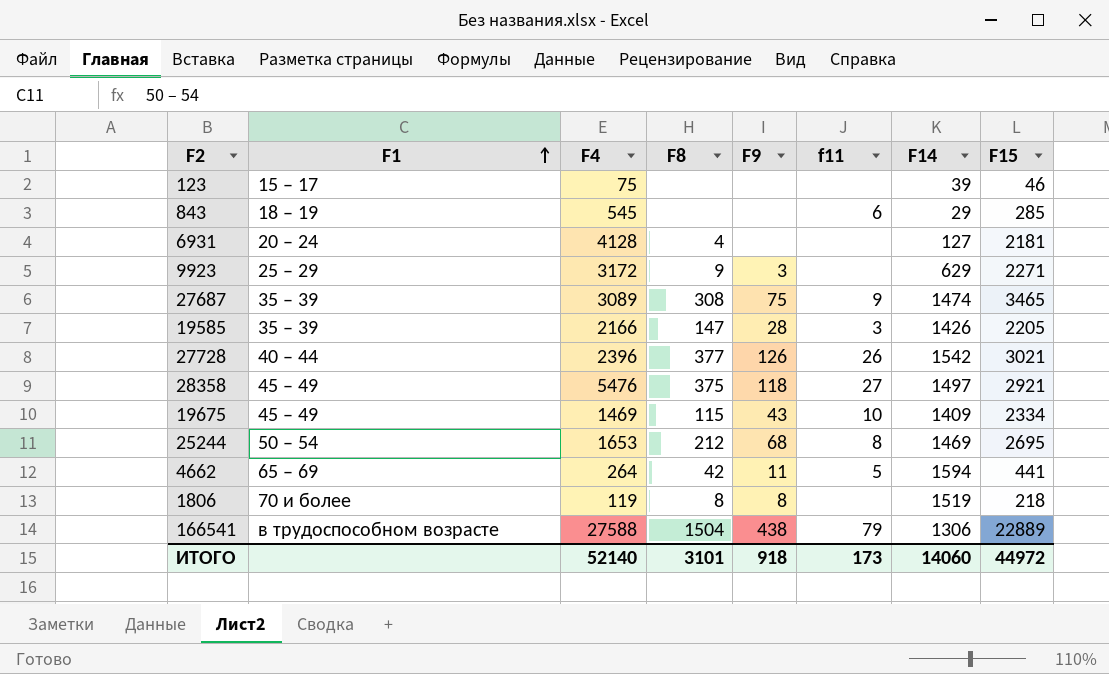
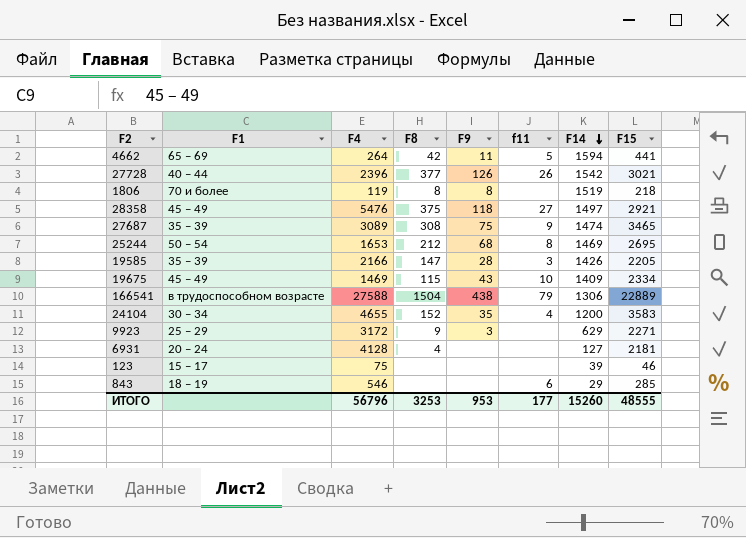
row order: F1 ascending -> F14 descending
row 24104: none -> 30 – 34 | 4655 | 152 | 35 | 4 | 1200 | 3583
843 | F4: 545 -> 546
ИТОГО | F4: 52140 -> 56796
ИТОГО | F8: 3101 -> 3253
ИТОГО | F9: 918 -> 953
ИТОГО | f11: 173 -> 177
ИТОГО | F14: 14060 -> 15260
ИТОГО | F15: 44972 -> 48555

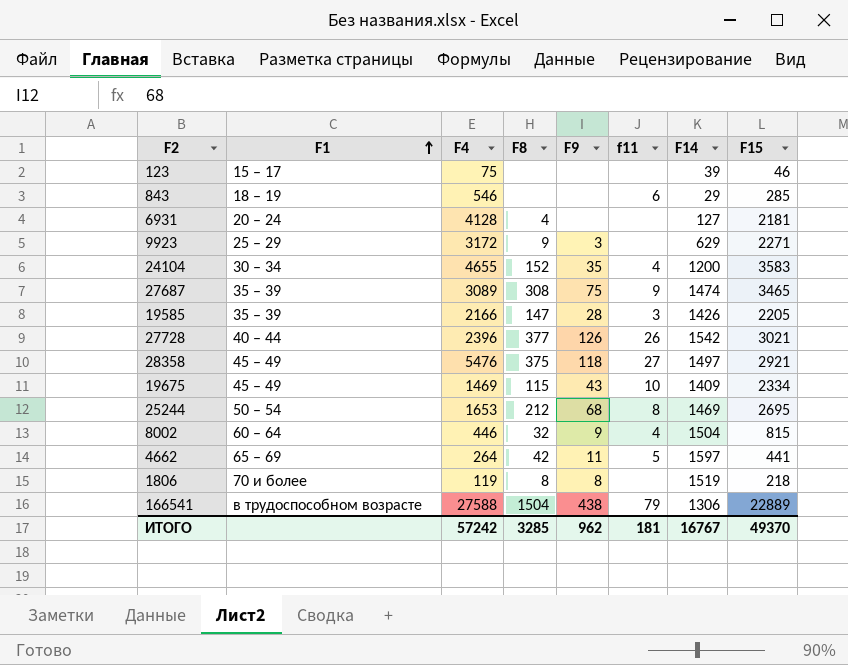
row order: F14 descending -> F1 ascending
row 8002: none -> 60 – 64 | 446 | 32 | 9 | 4 | 1504 | 815
4662 | F14: 1594 -> 1597
ИТОГО | F4: 56796 -> 57242
ИТОГО | F8: 3253 -> 3285
ИТОГО | F9: 953 -> 962
ИТОГО | f11: 177 -> 181
ИТОГО | F14: 15260 -> 16767
ИТОГО | F15: 48555 -> 49370

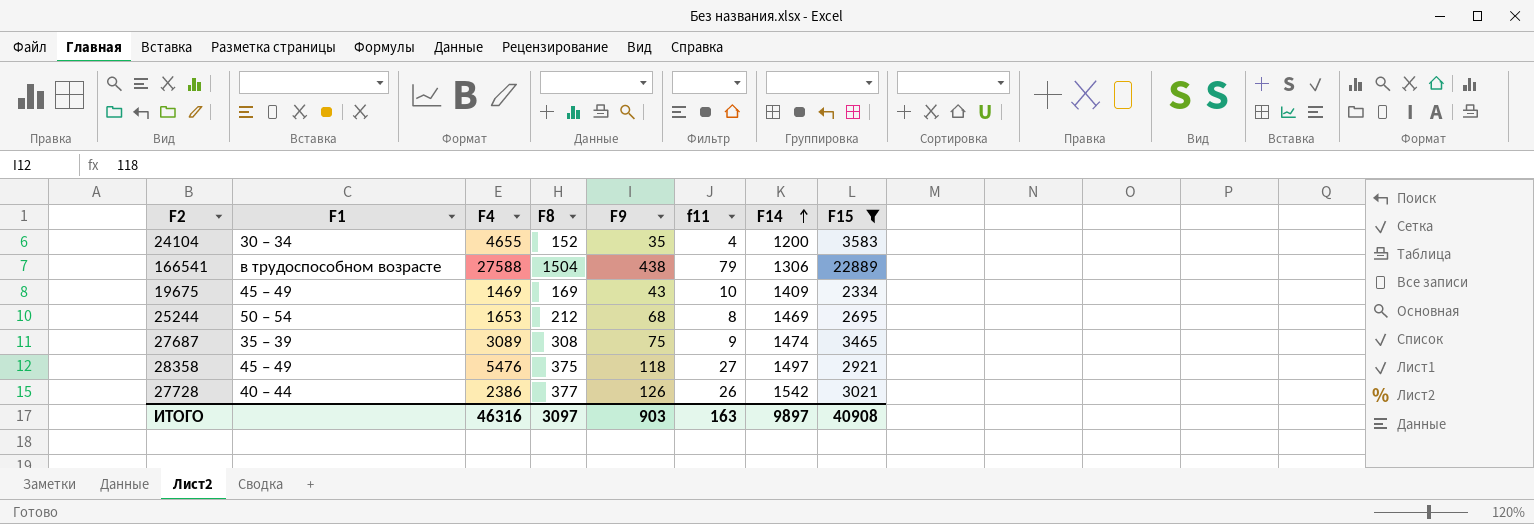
filter: none -> F15 >= 2334
row order: F1 ascending -> F14 ascending
19675 | F8: 115 -> 169
27728 | F4: 2396 -> 2386
ИТОГО | F4: 57242 -> 46316
ИТОГО | F8: 3285 -> 3097
ИТОГО | F9: 962 -> 903
ИТОГО | f11: 181 -> 163
ИТОГО | F14: 16767 -> 9897
ИТОГО | F15: 49370 -> 40908

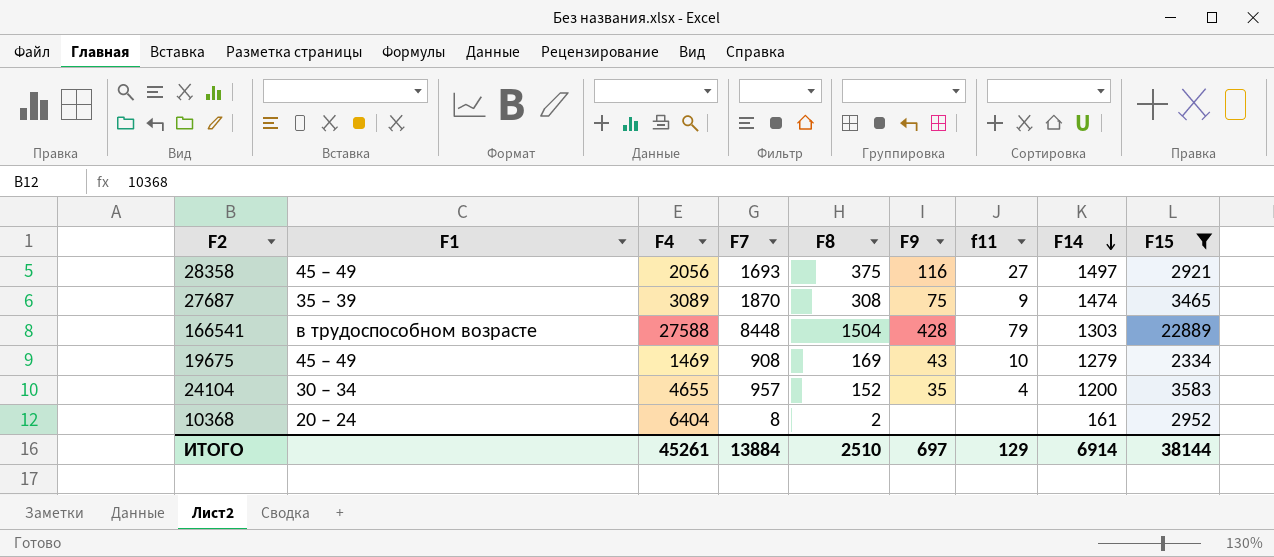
row order: F14 ascending -> F14 descending
column F7 | position: none -> 4
row 25244: 50 – 54 | 1653 | 212 | 68 | 8 | 1469 | 2695 -> none
row 27728: 40 – 44 | 2386 | 377 | 126 | 26 | 1542 | 3021 -> none
28358 | F4: 5476 -> 2056
28358 | F9: 118 -> 116
166541 | F9: 438 -> 428
166541 | F14: 1306 -> 1303
19675 | F14: 1409 -> 1279
row 10368: none -> 20 – 24 | 6404 | 8 | 2 | none | none | 161 | 2952
ИТОГО | F4: 46316 -> 45261
ИТОГО | F8: 3097 -> 2510
ИТОГО | F9: 903 -> 697
ИТОГО | f11: 163 -> 129
ИТОГО | F14: 9897 -> 6914
ИТОГО | F15: 40908 -> 38144

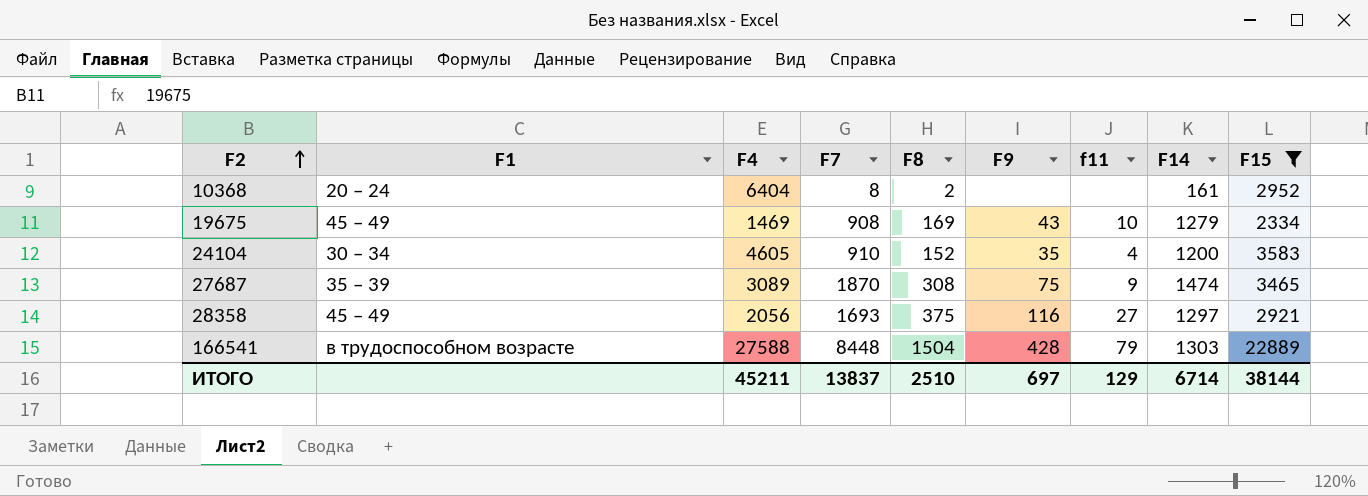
row order: F14 descending -> F2 ascending
24104 | F4: 4655 -> 4605
24104 | F7: 957 -> 910
28358 | F14: 1497 -> 1297
ИТОГО | F4: 45261 -> 45211
ИТОГО | F7: 13884 -> 13837
ИТОГО | F14: 6914 -> 6714

